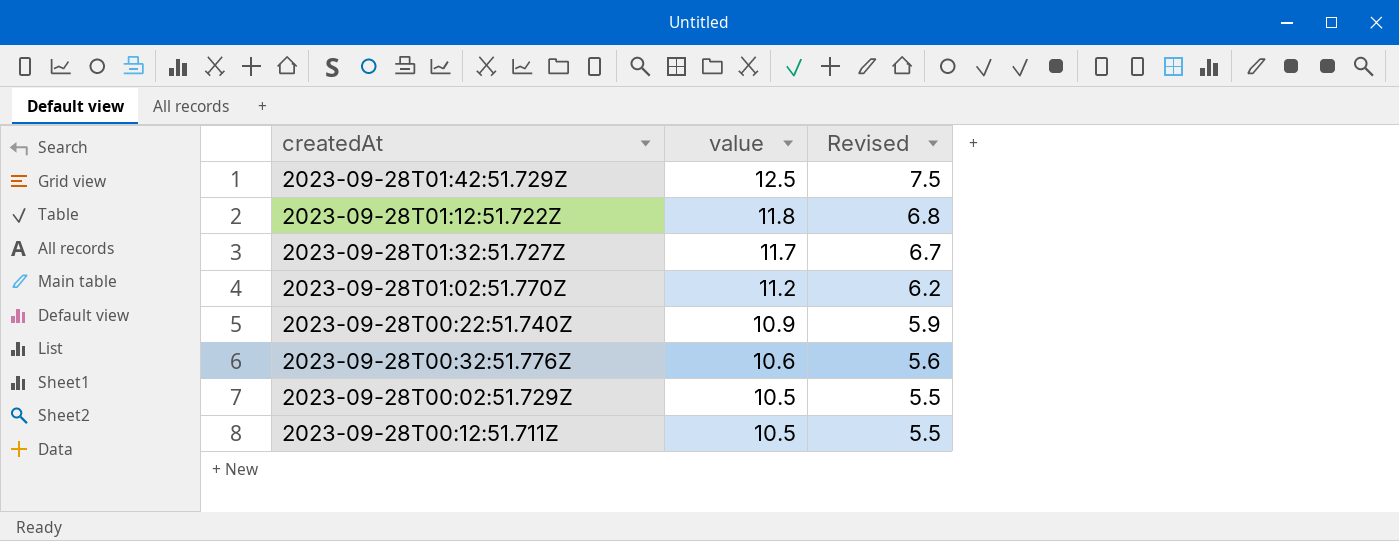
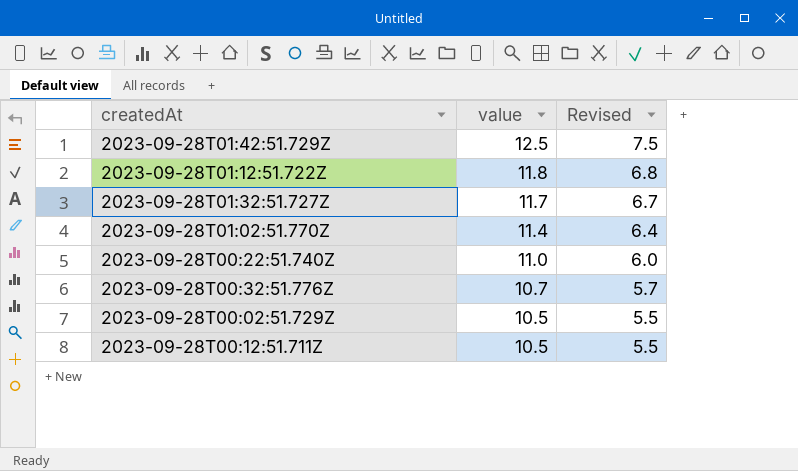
2023-09-28T01:02:51.770Z | value: 11.2 -> 11.4
2023-09-28T01:02:51.770Z | Revised: 6.2 -> 6.4
2023-09-28T00:22:51.740Z | value: 10.9 -> 11.0
2023-09-28T00:22:51.740Z | Revised: 5.9 -> 6.0
2023-09-28T00:32:51.776Z | value: 10.6 -> 10.7
2023-09-28T00:32:51.776Z | Revised: 5.6 -> 5.7

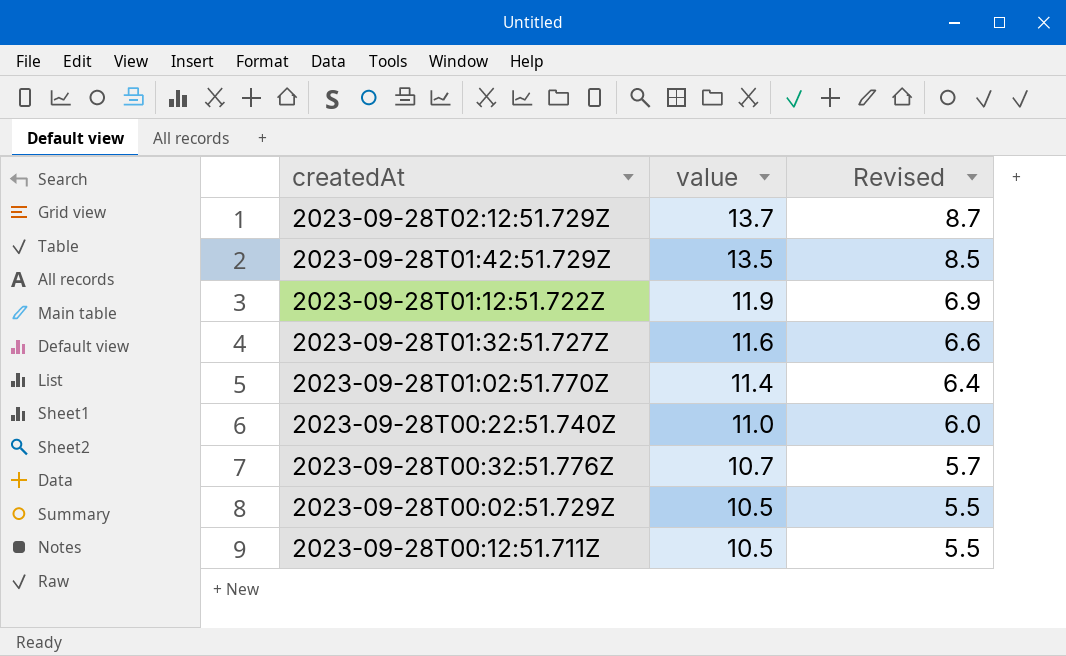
row 2023-09-28T02:12:51.729Z: none -> 13.7 | 8.7
2023-09-28T01:42:51.729Z | value: 12.5 -> 13.5
2023-09-28T01:42:51.729Z | Revised: 7.5 -> 8.5
2023-09-28T01:12:51.722Z | value: 11.8 -> 11.9
2023-09-28T01:12:51.722Z | Revised: 6.8 -> 6.9
2023-09-28T01:32:51.727Z | value: 11.7 -> 11.6
2023-09-28T01:32:51.727Z | Revised: 6.7 -> 6.6

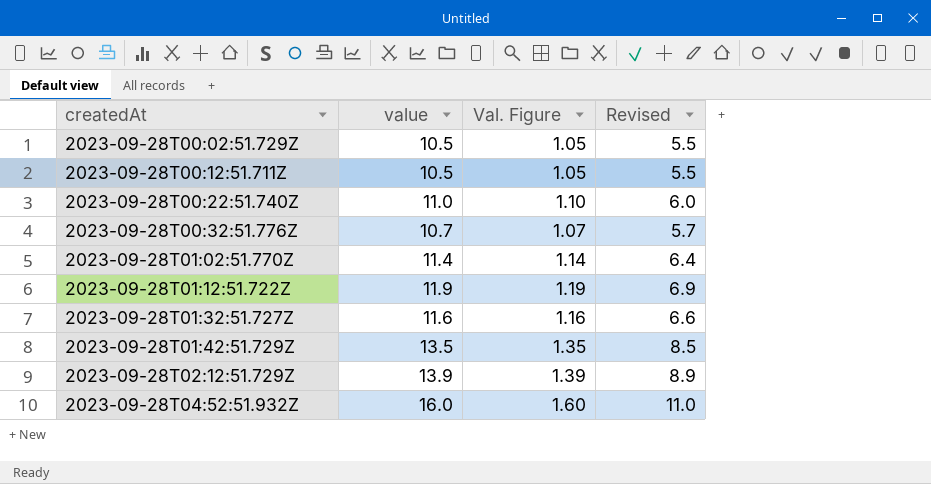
row order: value descending -> createdAt ascending
column Val. Figure | formula: none -> [value] * 0.1
2023-09-28T02:12:51.729Z | value: 13.7 -> 13.9
2023-09-28T02:12:51.729Z | Revised: 8.7 -> 8.9
row 2023-09-28T04:52:51.932Z: none -> 16.0 | 1.60 | 11.0

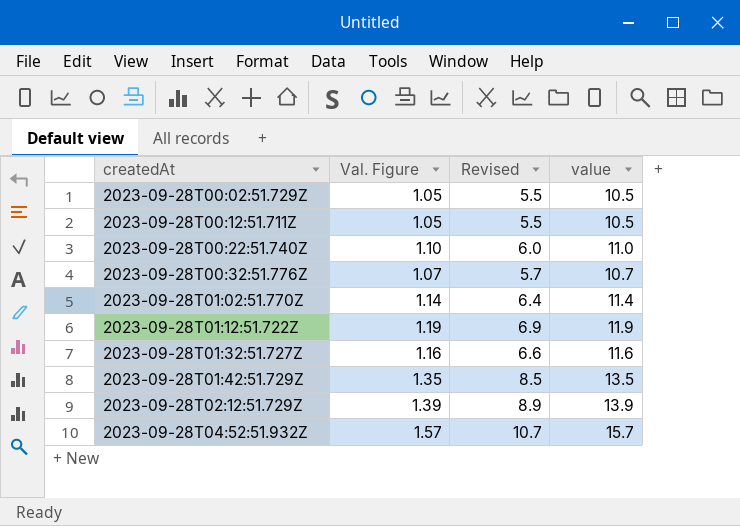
column value | position: 2 -> 4
2023-09-28T04:52:51.932Z | Val. Figure: 1.60 -> 1.57
2023-09-28T04:52:51.932Z | Revised: 11.0 -> 10.7
2023-09-28T04:52:51.932Z | value: 16.0 -> 15.7

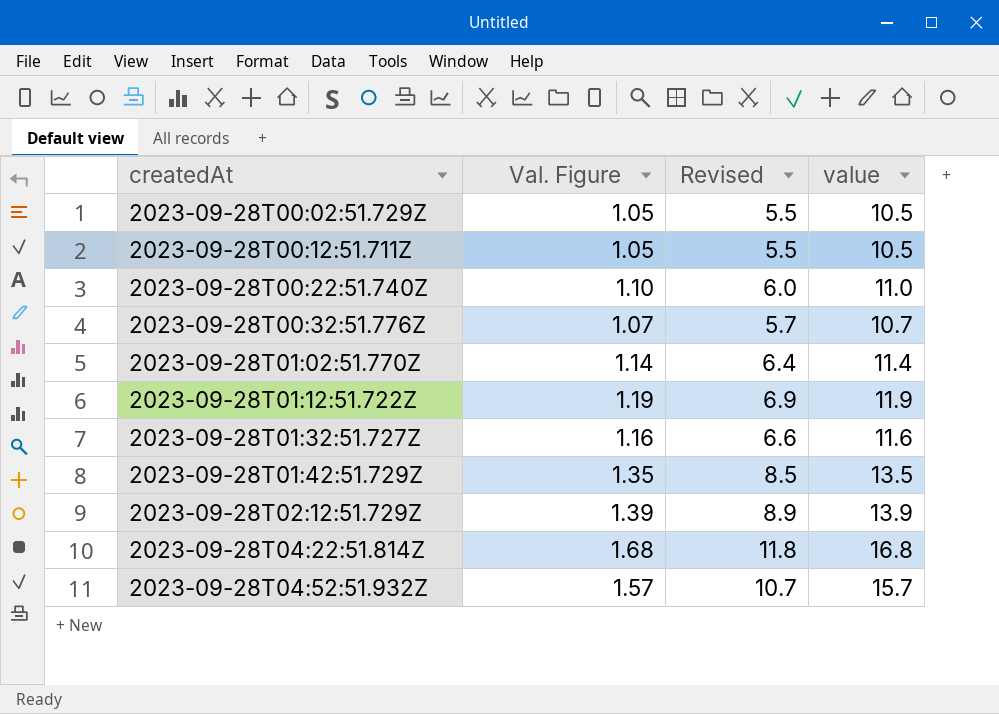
row 2023-09-28T04:22:51.814Z: none -> 1.68 | 11.8 | 16.8

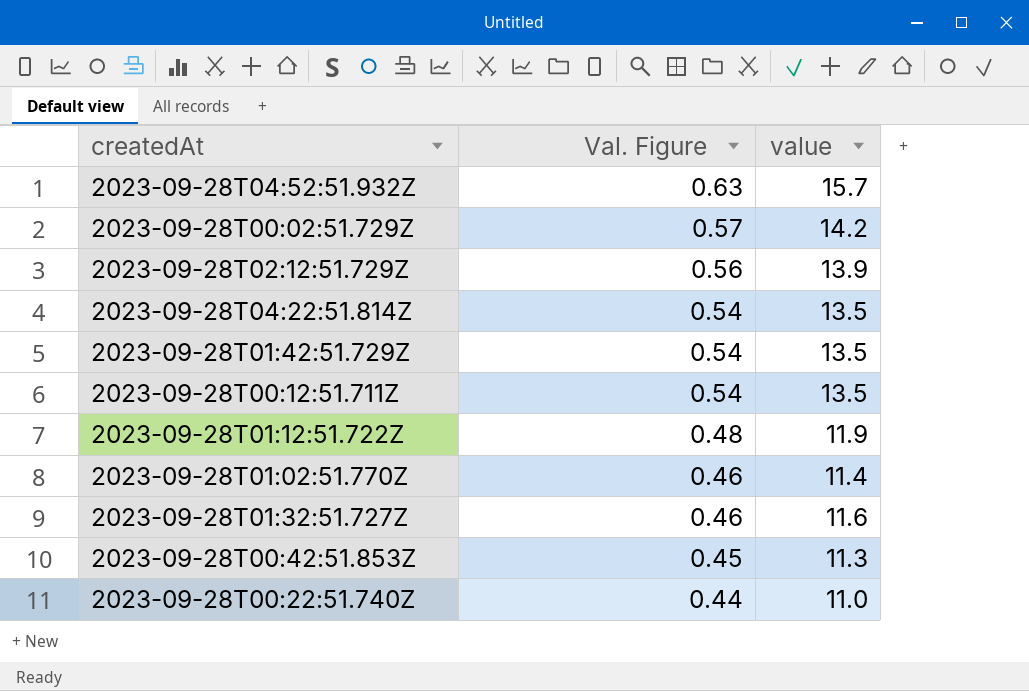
row order: createdAt ascending -> Val. Figure descending
column Revised | formula: [value] - 5 -> none
column Val. Figure | formula: [value] * 0.1 -> [value] * 0.04
row 2023-09-28T00:32:51.776Z: 1.07 | 5.7 | 10.7 -> none
2023-09-28T00:02:51.729Z | value: 10.5 -> 14.2
2023-09-28T04:22:51.814Z | value: 16.8 -> 13.5
2023-09-28T00:12:51.711Z | value: 10.5 -> 13.5
row 2023-09-28T00:42:51.853Z: none -> 0.45 | 11.3

